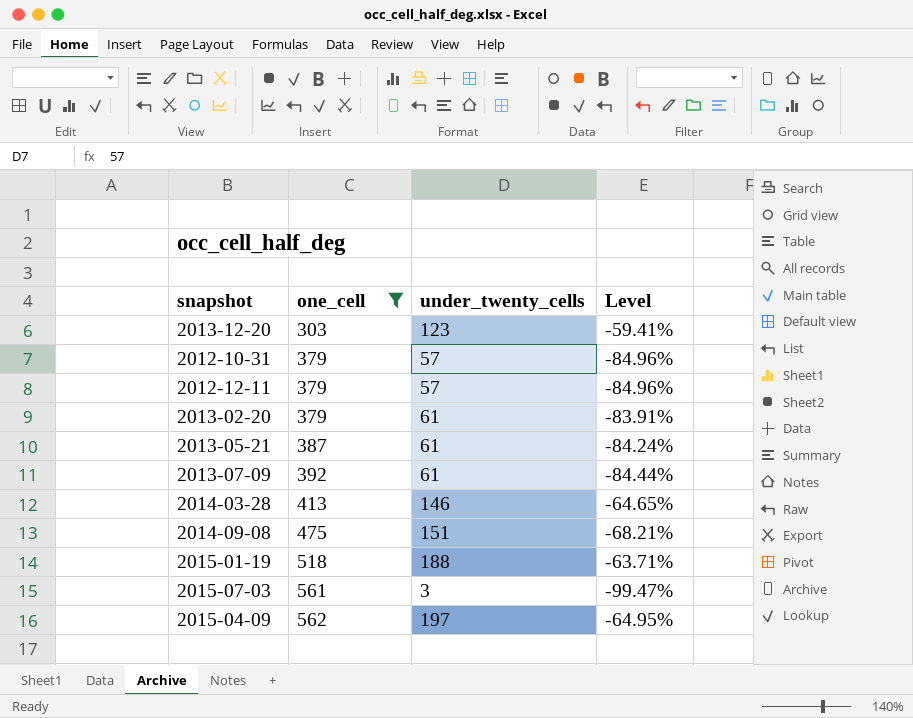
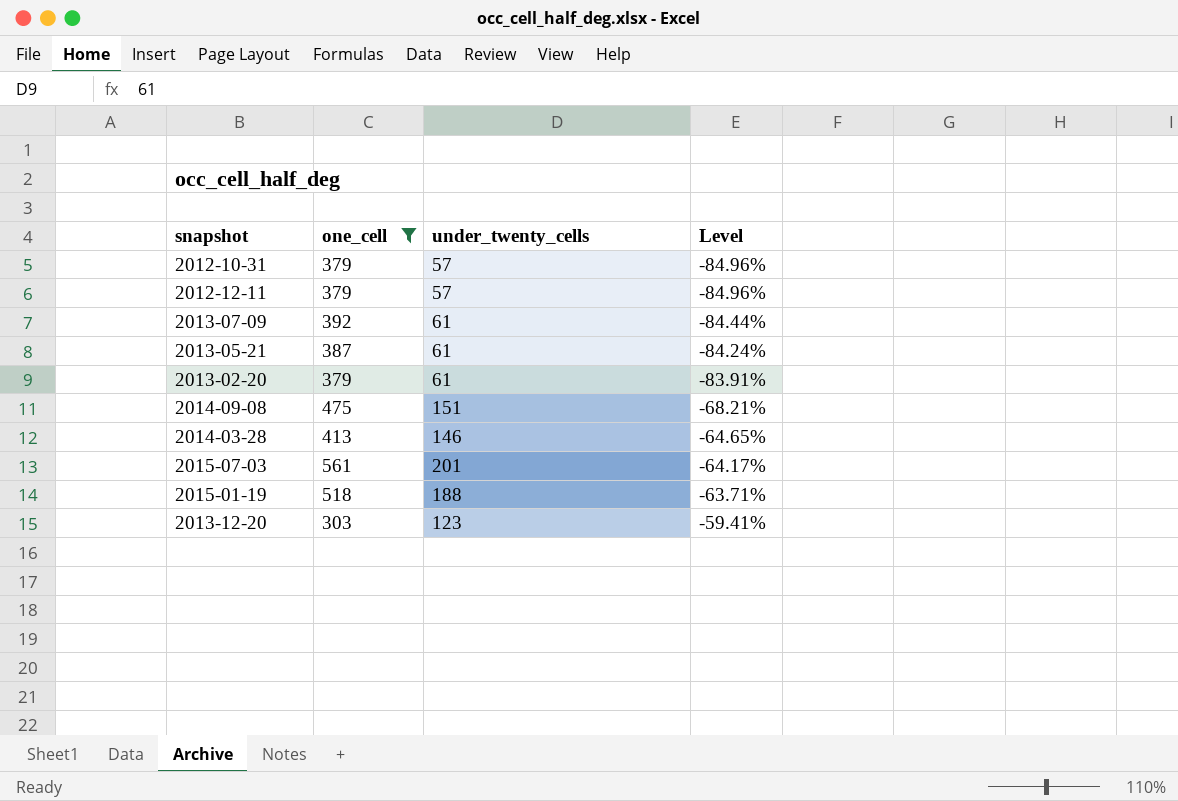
row order: one_cell ascending -> Level ascending
row 2015-04-09: 562 | 197 | -64.95% -> none
2015-07-03 | under_twenty_cells: 3 -> 201
2015-07-03 | Level: -99.47% -> -64.17%

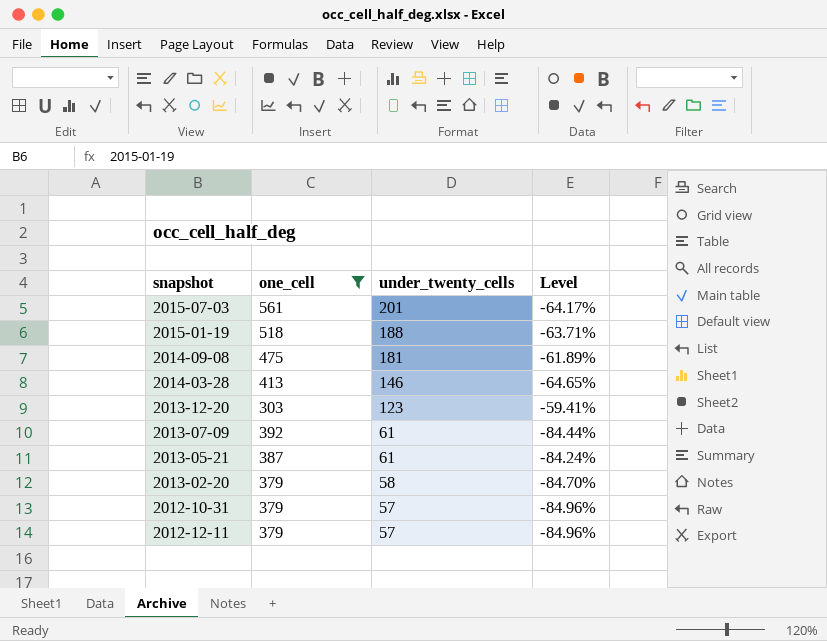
row order: Level ascending -> under_twenty_cells descending
2014-09-08 | under_twenty_cells: 151 -> 181
2014-09-08 | Level: -68.21% -> -61.89%
2013-02-20 | under_twenty_cells: 61 -> 58
2013-02-20 | Level: -83.91% -> -84.70%

